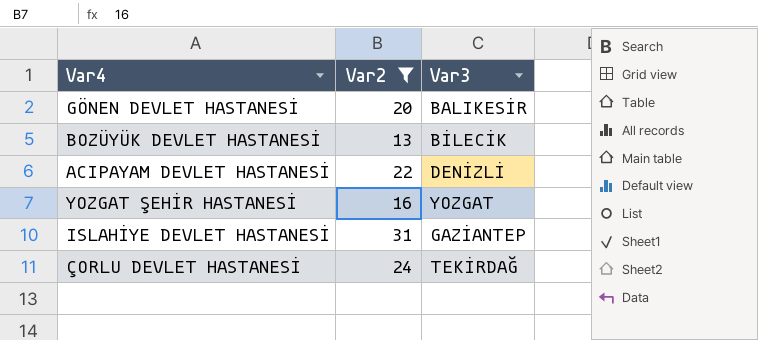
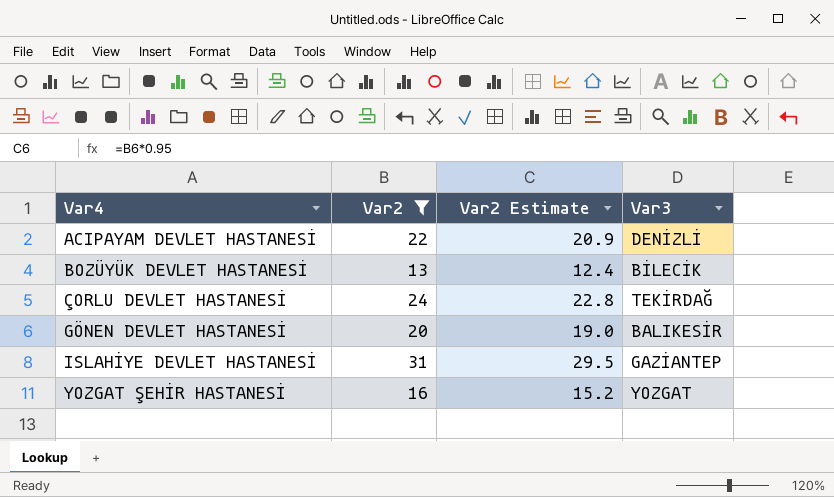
row order: none -> Var4 ascending
column Var2 Estimate | formula: none -> [Var2] * 0.95

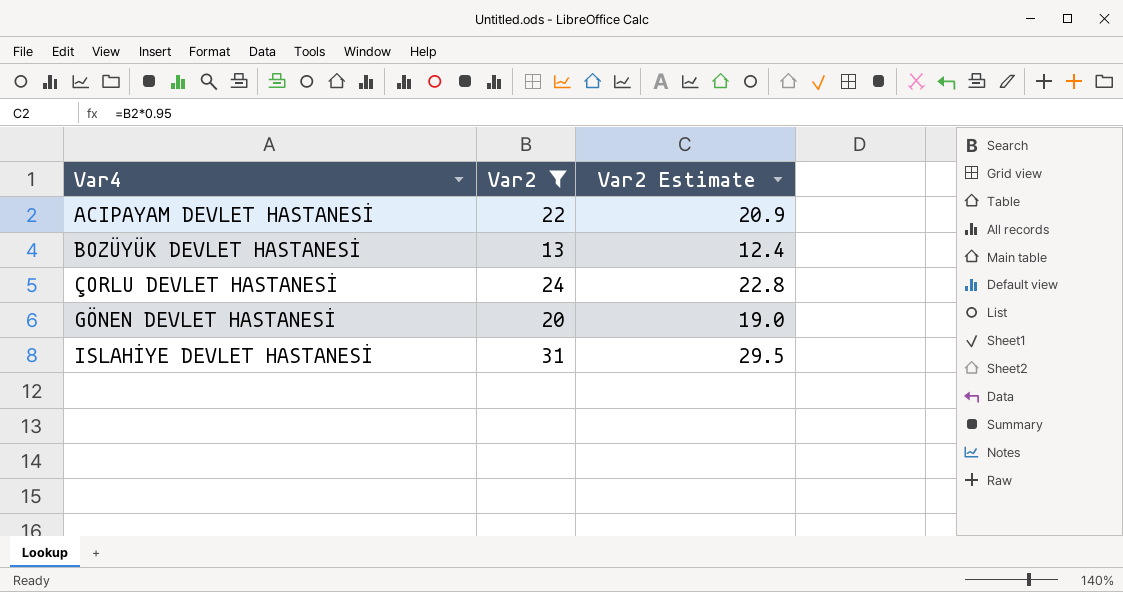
column Var3 | position: 4 -> none
row YOZGAT ŞEHİR HASTANESİ: 16 | 15.2 | YOZGAT -> none

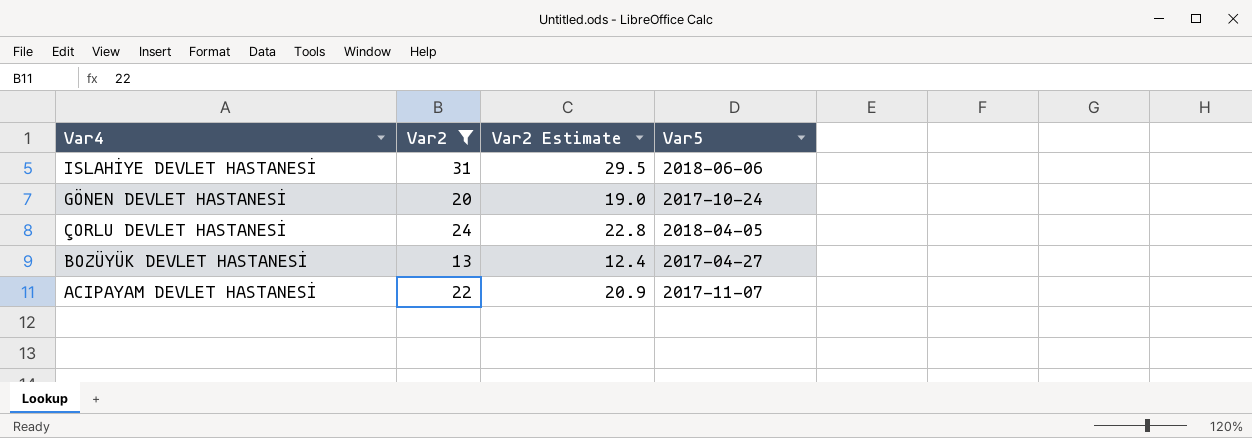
row order: Var4 ascending -> Var4 descending
column Var5 | position: none -> 4

